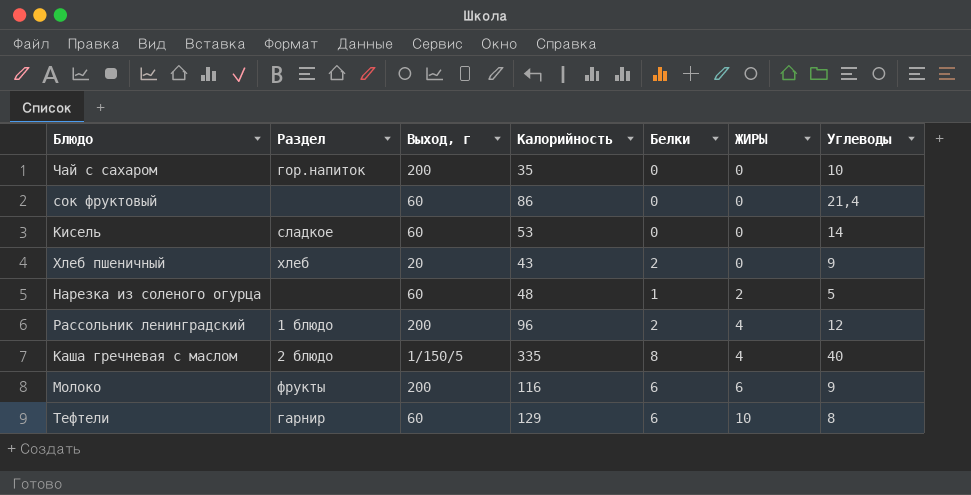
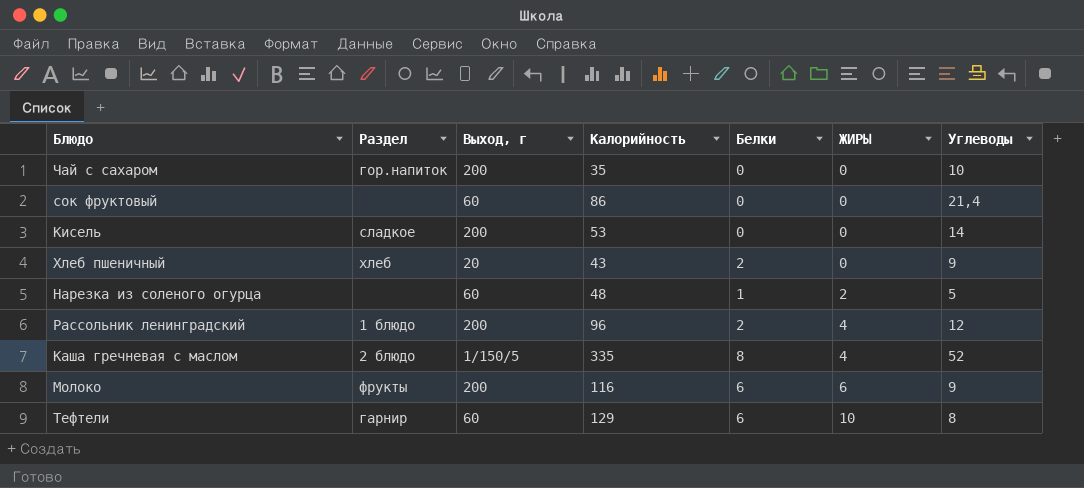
Кисель | Выход, г: 60 -> 200
Каша гречневая с маслом | Углеводы: 40 -> 52

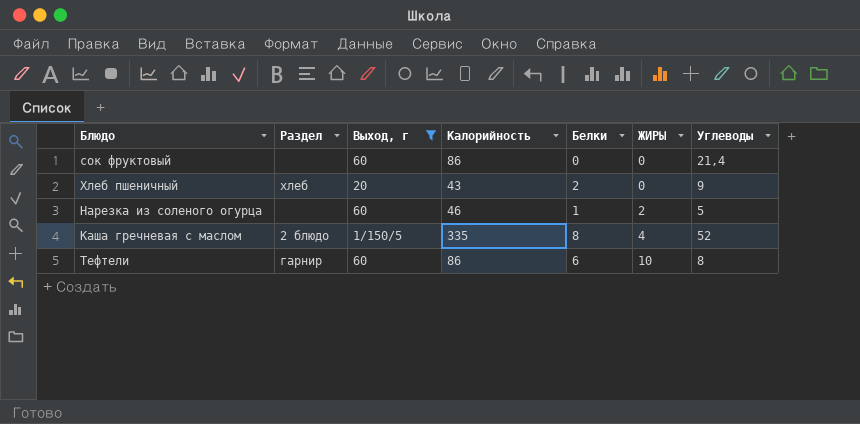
filter: none -> Выход, г != 200
Нарезка из соленого огурца | Калорийность: 48 -> 46
Тефтели | Калорийность: 129 -> 86

